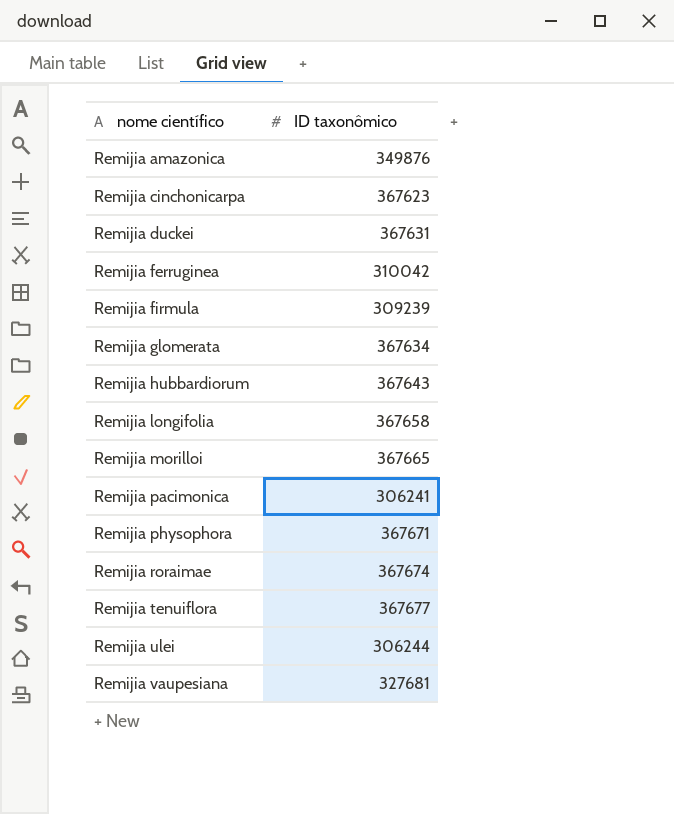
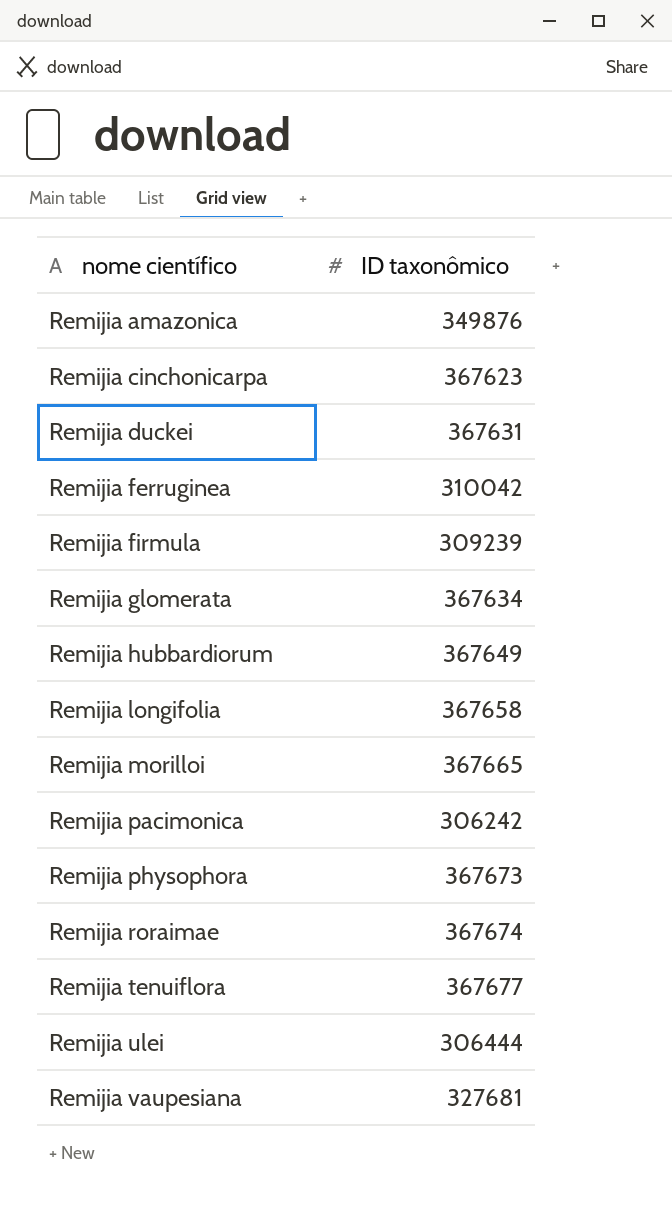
Remijia hubbardiorum | ID taxonômico: 367643 -> 367649
Remijia pacimonica | ID taxonômico: 306241 -> 306242
Remijia physophora | ID taxonômico: 367671 -> 367673
Remijia ulei | ID taxonômico: 306244 -> 306444

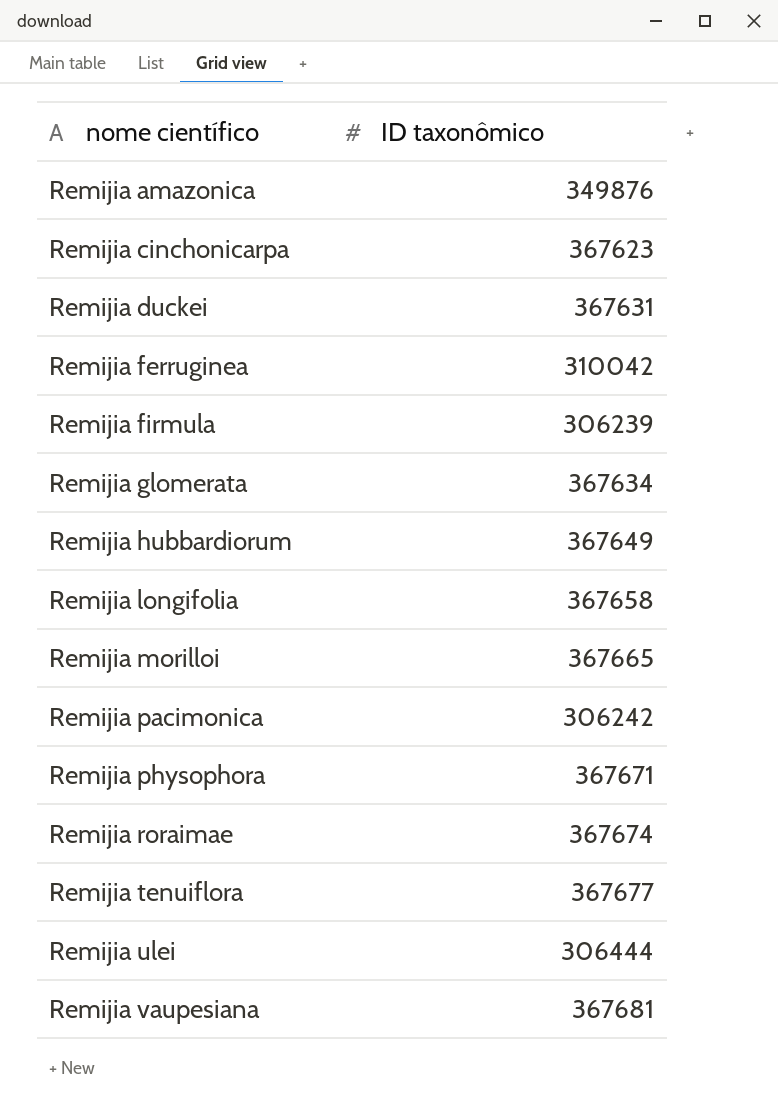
Remijia firmula | ID taxonômico: 309239 -> 306239
Remijia physophora | ID taxonômico: 367673 -> 367671
Remijia vaupesiana | ID taxonômico: 327681 -> 367681

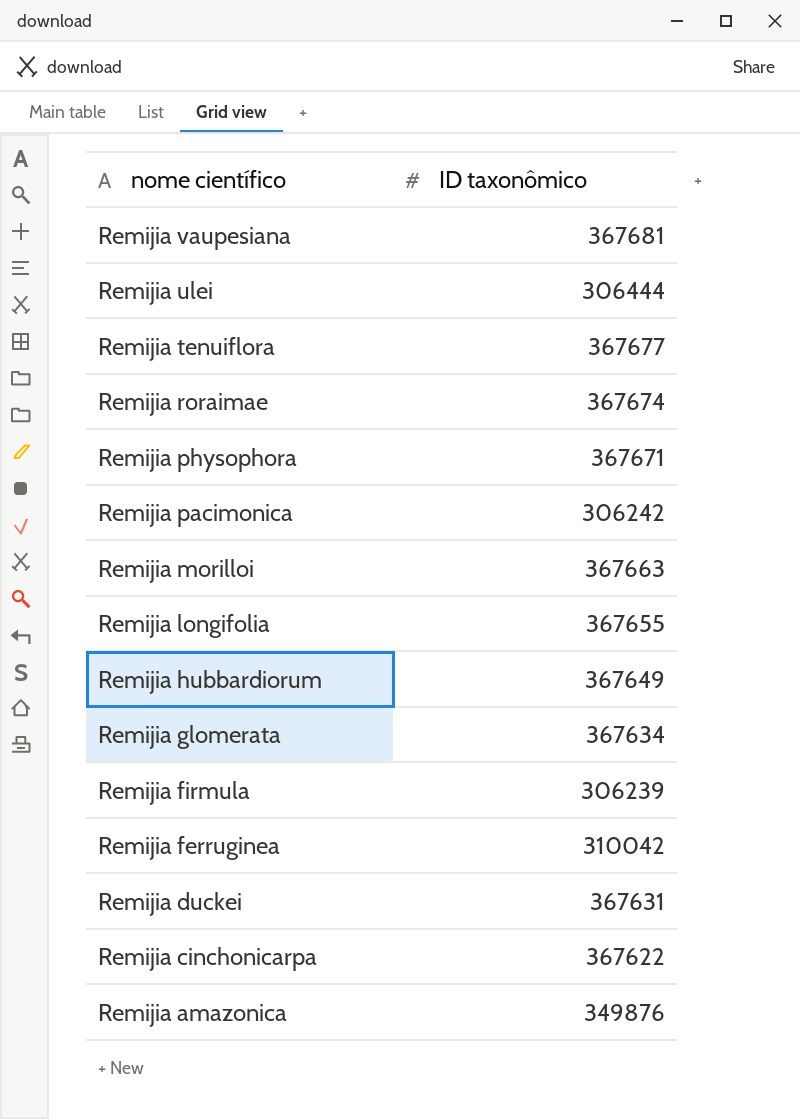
row order: nome científico ascending -> nome científico descending
Remijia morilloi | ID taxonômico: 367665 -> 367663
Remijia longifolia | ID taxonômico: 367658 -> 367655
Remijia cinchonicarpa | ID taxonômico: 367623 -> 367622

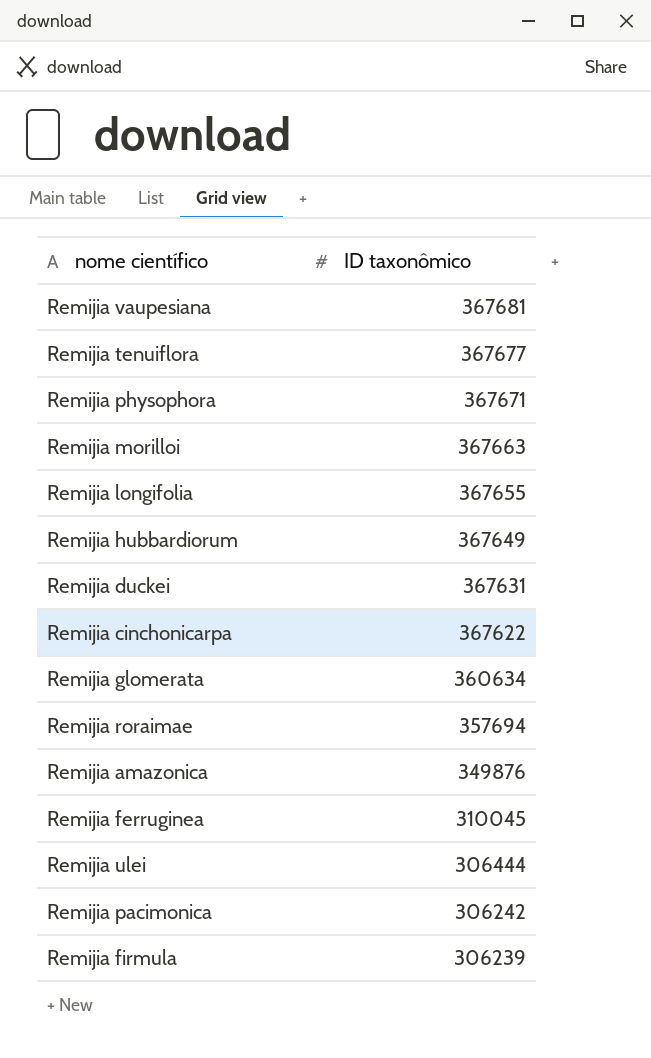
row order: nome científico descending -> ID taxonômico descending
Remijia glomerata | ID taxonômico: 367634 -> 360634
Remijia roraimae | ID taxonômico: 367674 -> 357694
Remijia ferruginea | ID taxonômico: 310042 -> 310045

